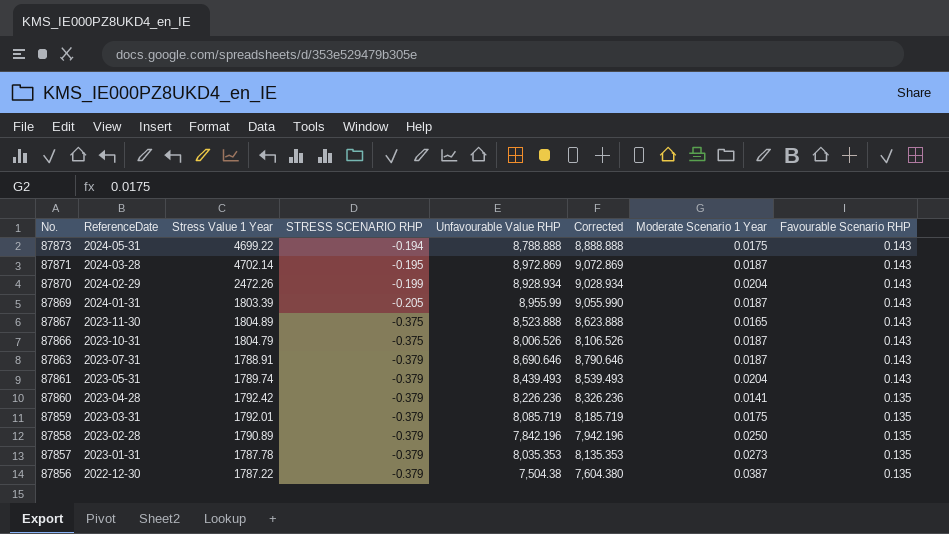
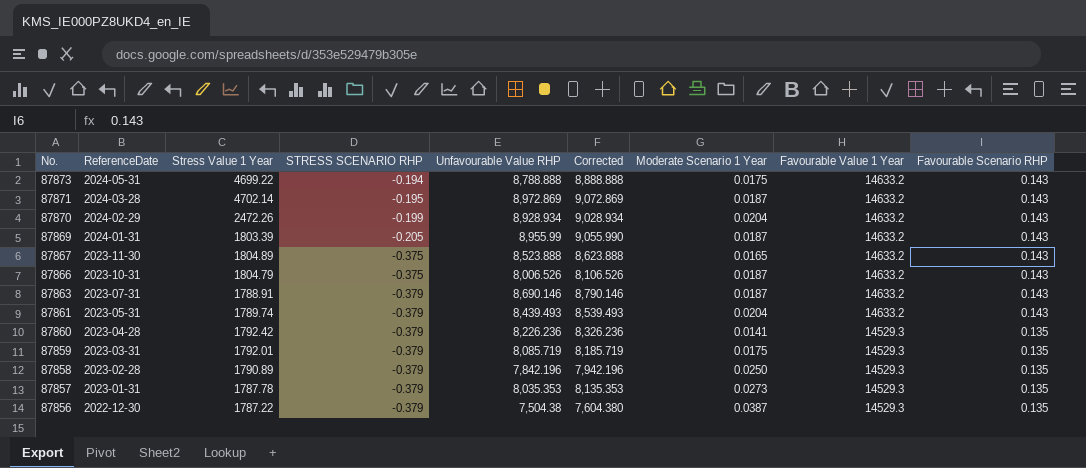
column Favourable Value 1 Year | position: none -> 8
87863 | Unfavourable Value RHP: 8,690.646 -> 8,690.146
87863 | Corrected: 8,790.646 -> 8,790.146

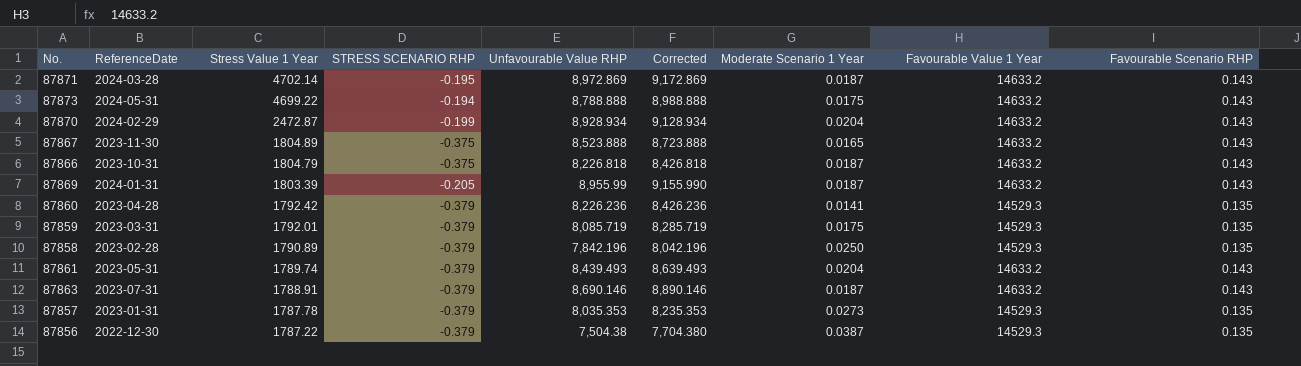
row order: No. descending -> Stress Value 1 Year descending
column Corrected | formula: [Unfavourable Value RHP] + 100 -> [Unfavourable Value RHP] + 200
87870 | Stress Value 1 Year: 2472.26 -> 2472.87
87866 | Unfavourable Value RHP: 8,006.526 -> 8,226.818

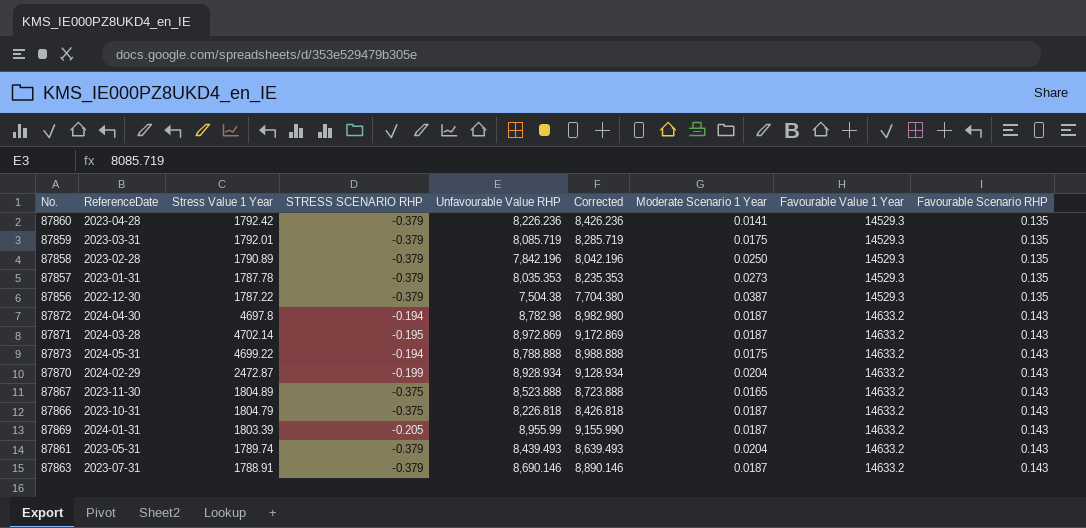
row order: Stress Value 1 Year descending -> Favourable Value 1 Year ascending
row 87872: none -> 2024-04-30 | 4697.8 | -0.194 | 8,782.98 | 8,982.980 | 0.0187 | 14633.2 | 0.143

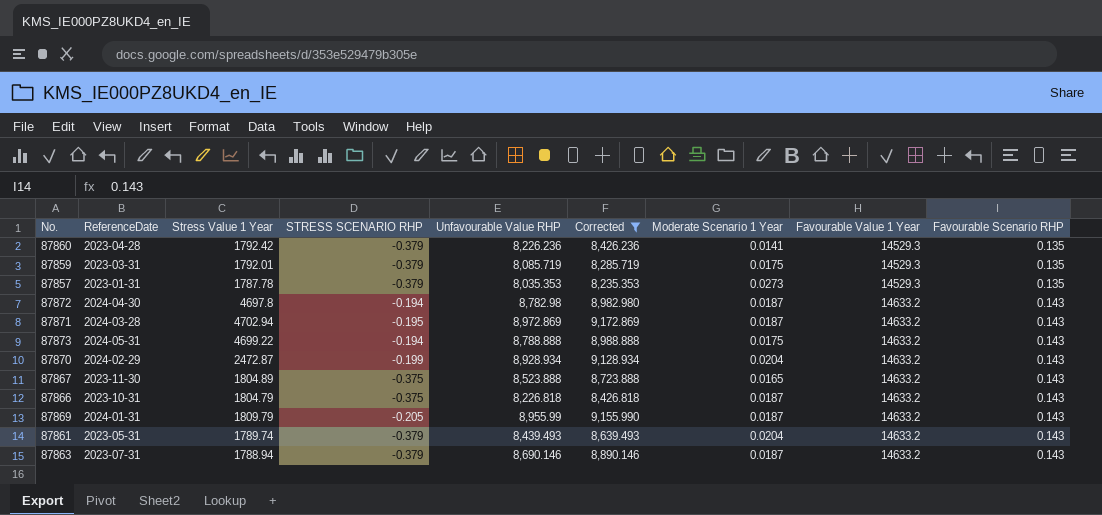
filter: none -> Corrected >= 8,235.353
87871 | Stress Value 1 Year: 4702.14 -> 4702.94
87869 | Stress Value 1 Year: 1803.39 -> 1809.79
87863 | Stress Value 1 Year: 1788.91 -> 1788.94

